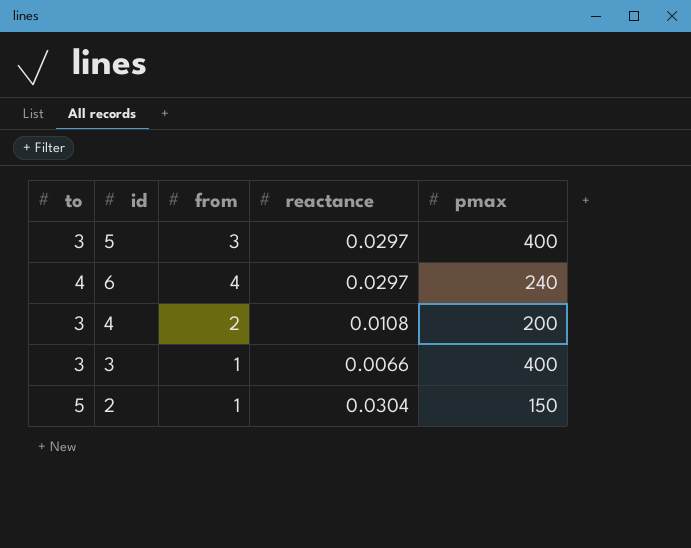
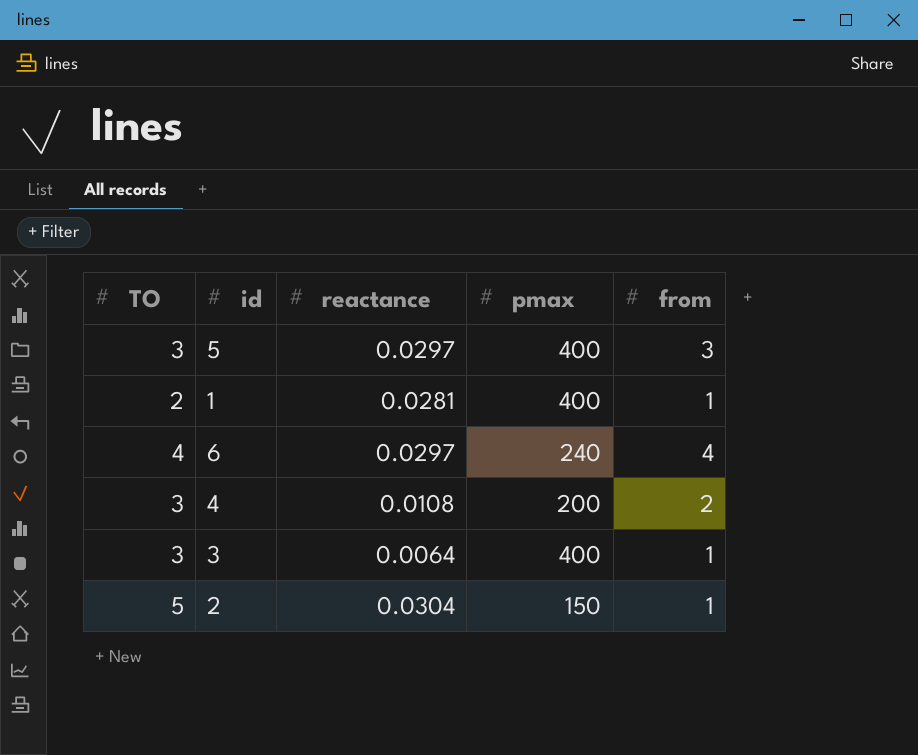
column name: to -> TO
column from | position: 3 -> 5
row 1: none -> 2 | 0.0281 | 400 | 1
3 | reactance: 0.0066 -> 0.0064

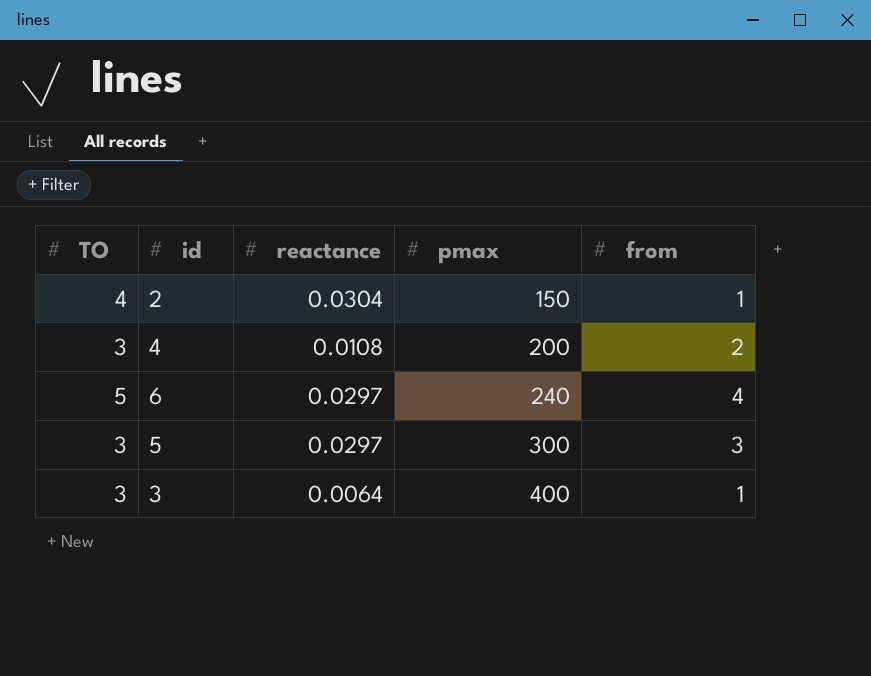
row order: none -> pmax ascending
row 1: 2 | 0.0281 | 400 | 1 -> none
2 | TO: 5 -> 4
6 | TO: 4 -> 5
5 | pmax: 400 -> 300

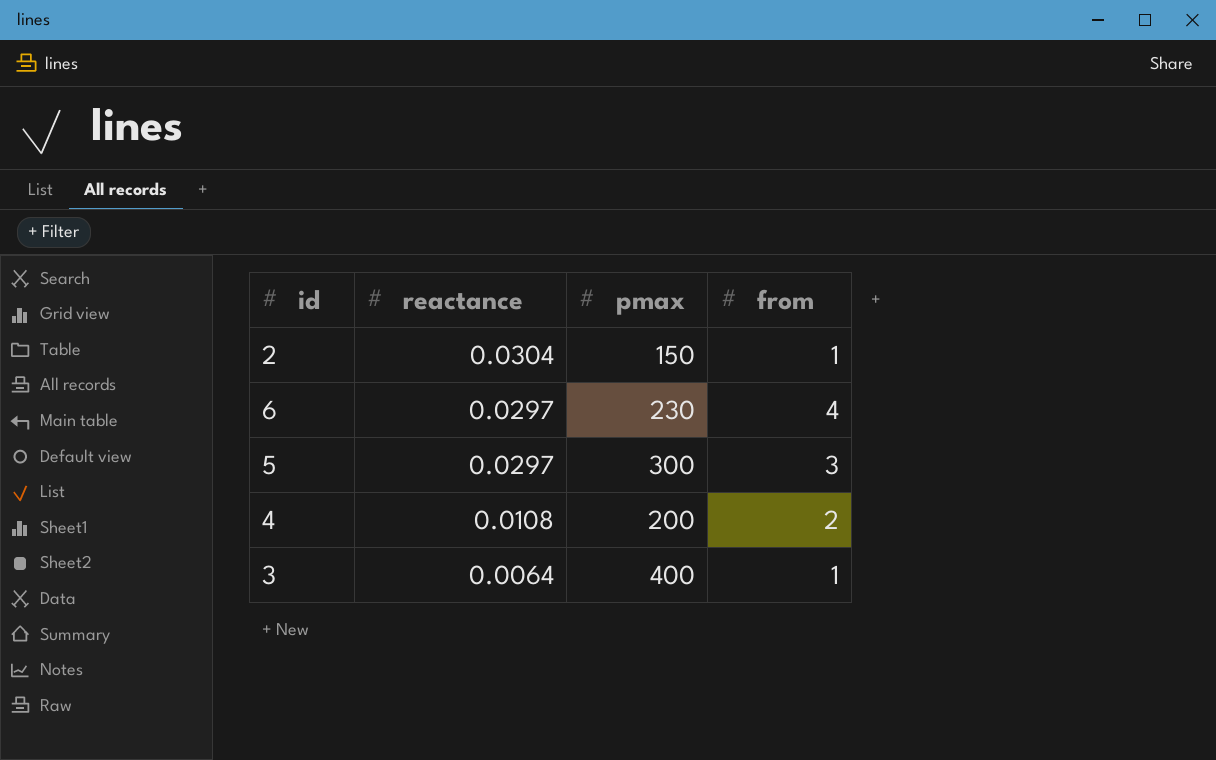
row order: pmax ascending -> reactance descending
column TO | position: 1 -> none
6 | pmax: 240 -> 230

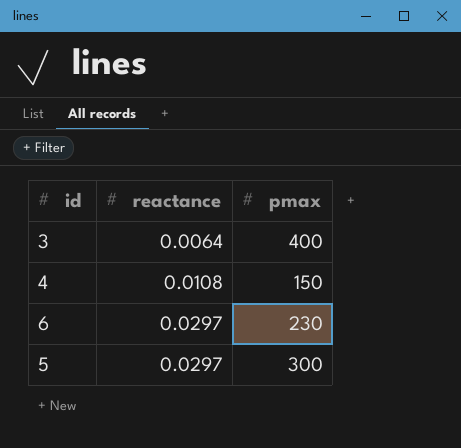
row order: reactance descending -> reactance ascending
column from | position: 4 -> none
row 2: 0.0304 | 150 | 1 -> none
4 | pmax: 200 -> 150

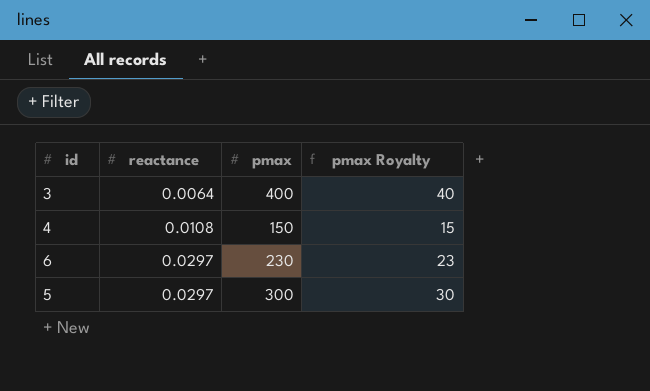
column pmax Royalty | formula: none -> [pmax] * 0.1

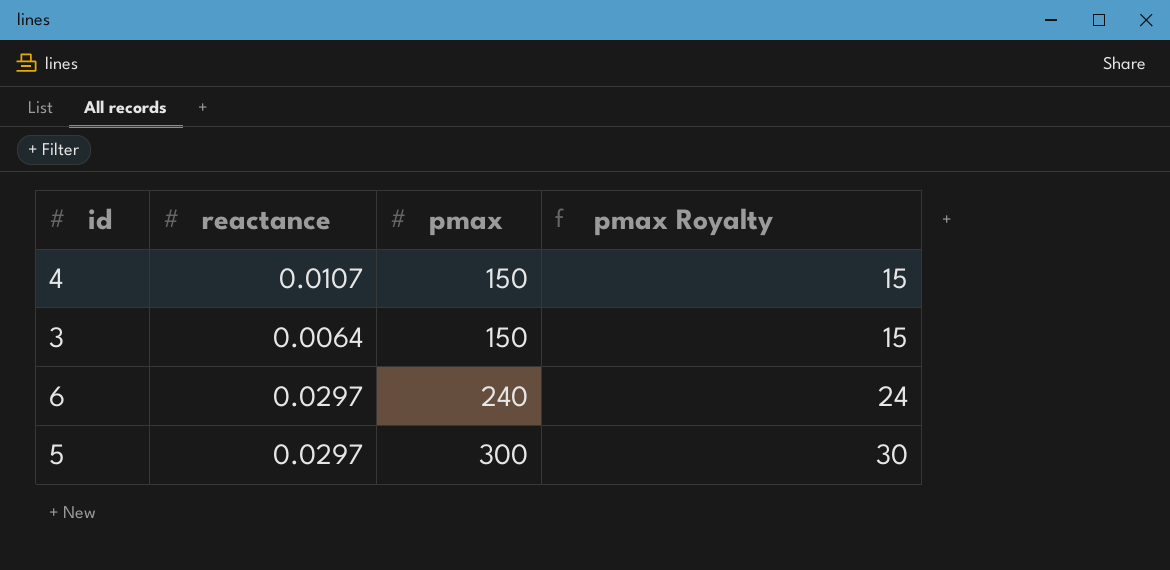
row order: reactance ascending -> pmax ascending
4 | reactance: 0.0108 -> 0.0107
3 | pmax: 400 -> 150
3 | pmax Royalty: 40 -> 15
6 | pmax: 230 -> 240
6 | pmax Royalty: 23 -> 24

